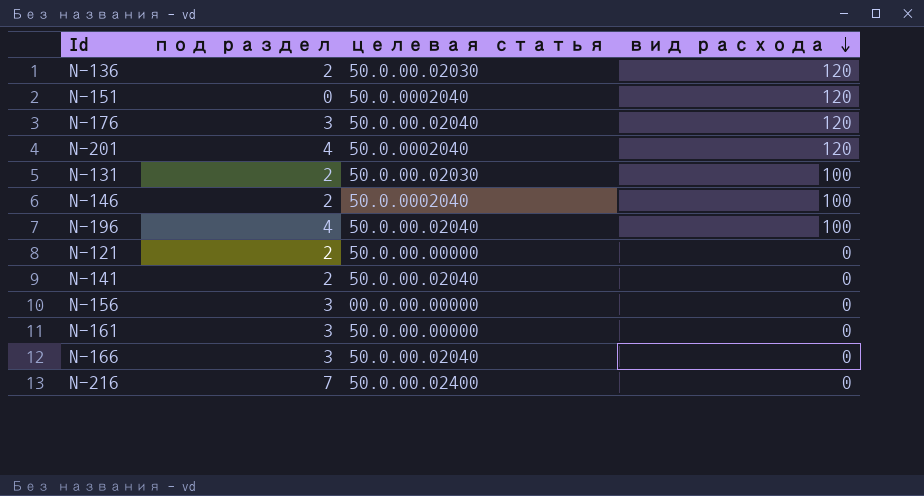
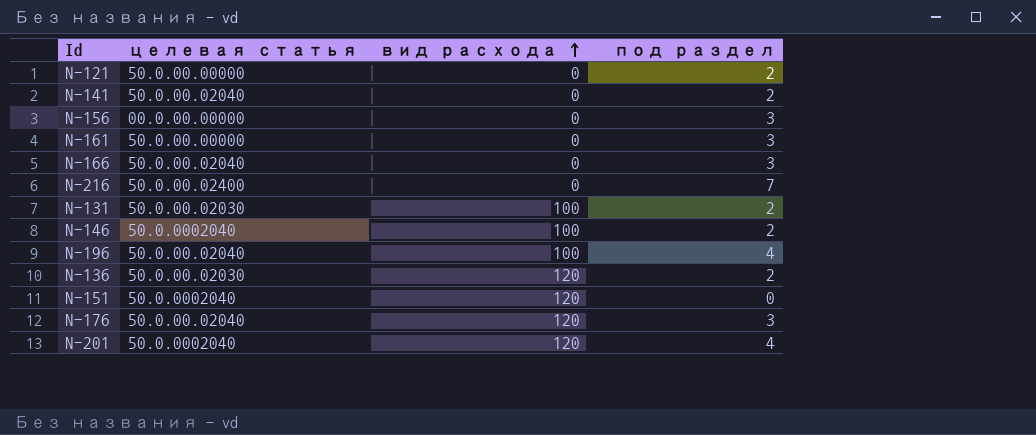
row order: вид расхода descending -> вид расхода ascending
column под раздел | position: 2 -> 4

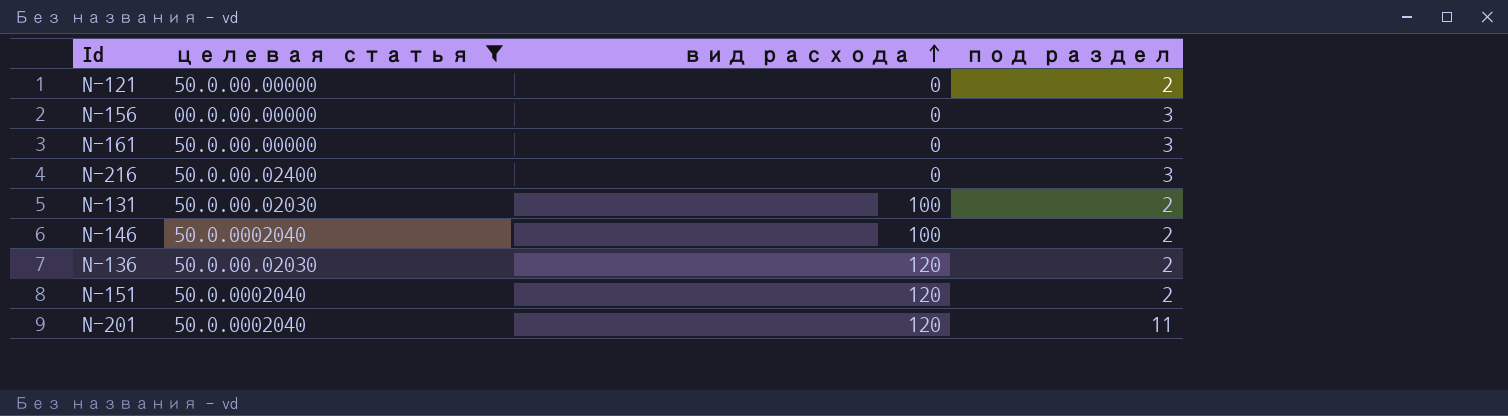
filter: none -> целевая статья != 50.0.00.02040
N-216 | под раздел: 7 -> 3
N-151 | под раздел: 0 -> 2
N-201 | под раздел: 4 -> 11

